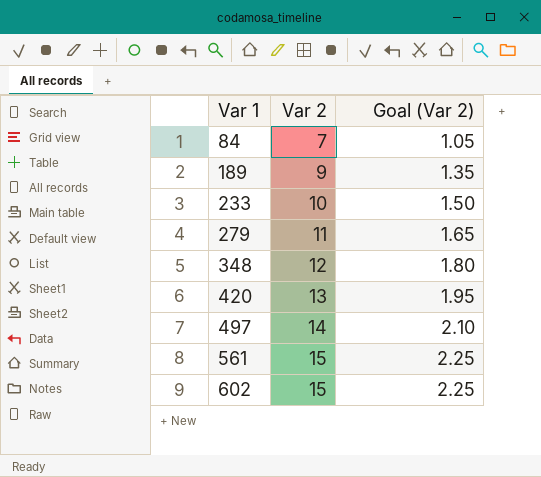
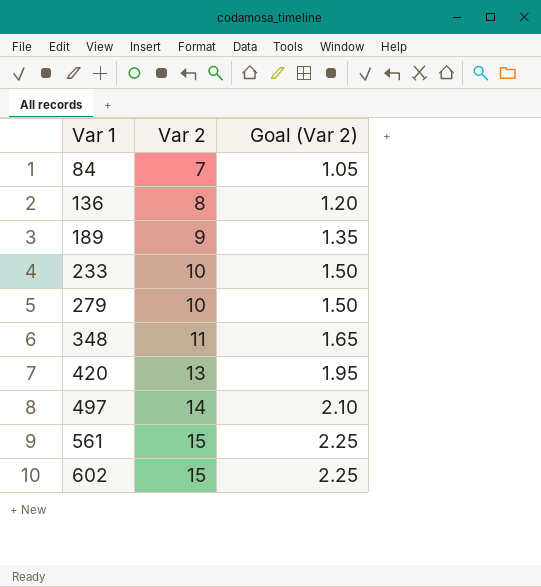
row 136: none -> 8 | 1.20
279 | Var 2: 11 -> 10
279 | Goal (Var 2): 1.65 -> 1.50
348 | Var 2: 12 -> 11
348 | Goal (Var 2): 1.80 -> 1.65

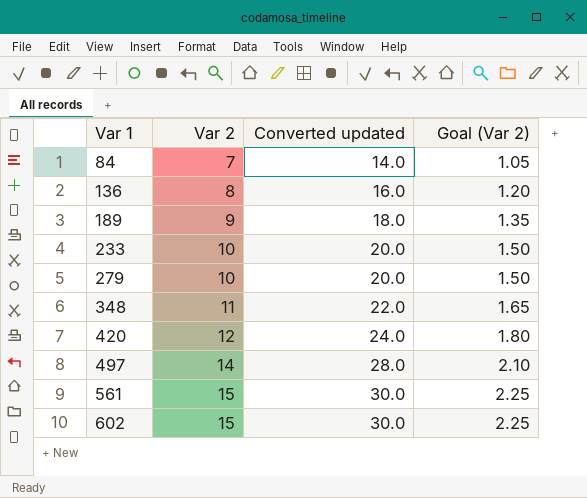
column Converted updated | formula: none -> [Var 2] * 2
420 | Var 2: 13 -> 12
420 | Goal (Var 2): 1.95 -> 1.80

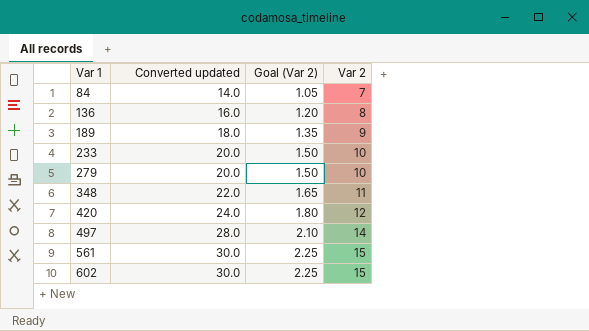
column Var 2 | position: 2 -> 4

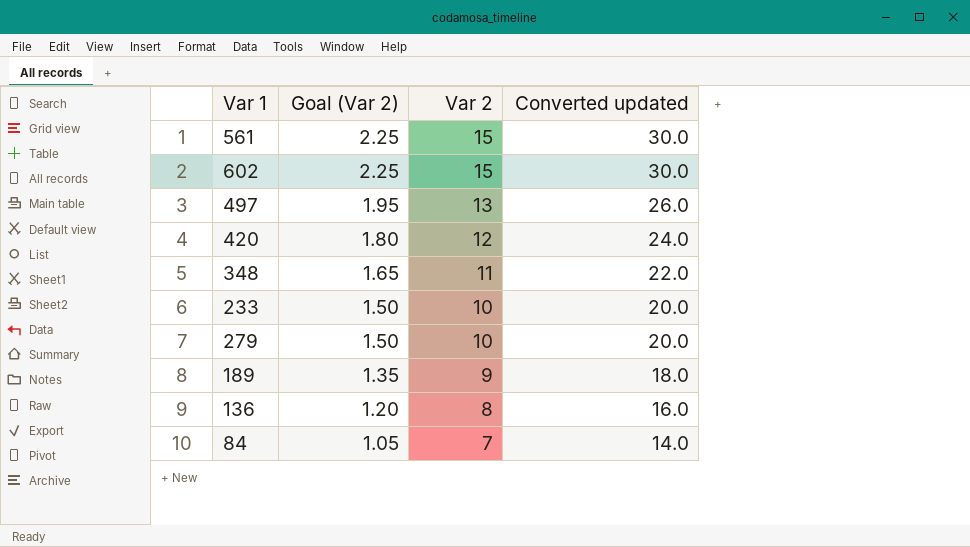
row order: Var 1 ascending -> Goal (Var 2) descending
column Converted updated | position: 2 -> 4
497 | Goal (Var 2): 2.10 -> 1.95
497 | Var 2: 14 -> 13
497 | Converted updated: 28.0 -> 26.0

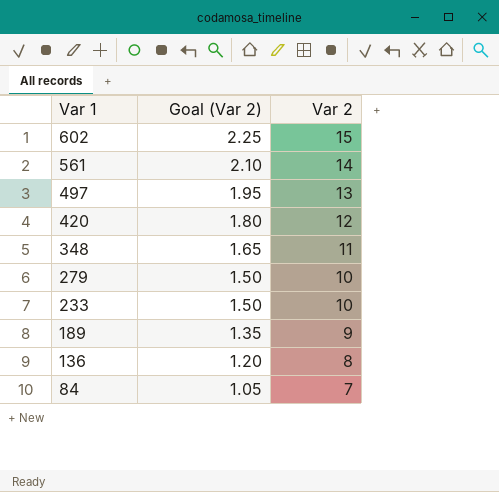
row order: Goal (Var 2) descending -> Var 1 descending
column Converted updated | formula: [Var 2] * 2 -> none
561 | Goal (Var 2): 2.25 -> 2.10
561 | Var 2: 15 -> 14

